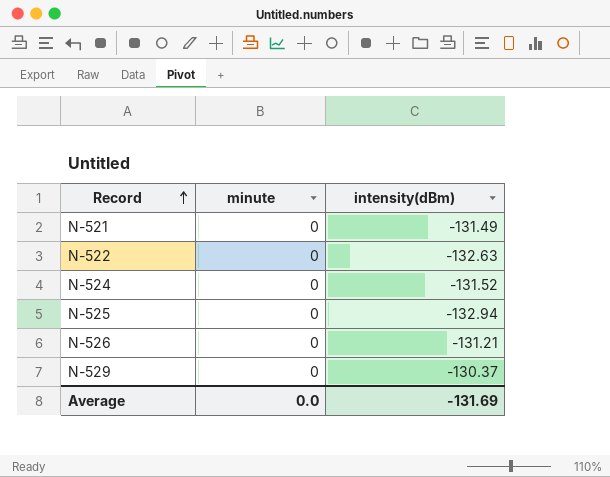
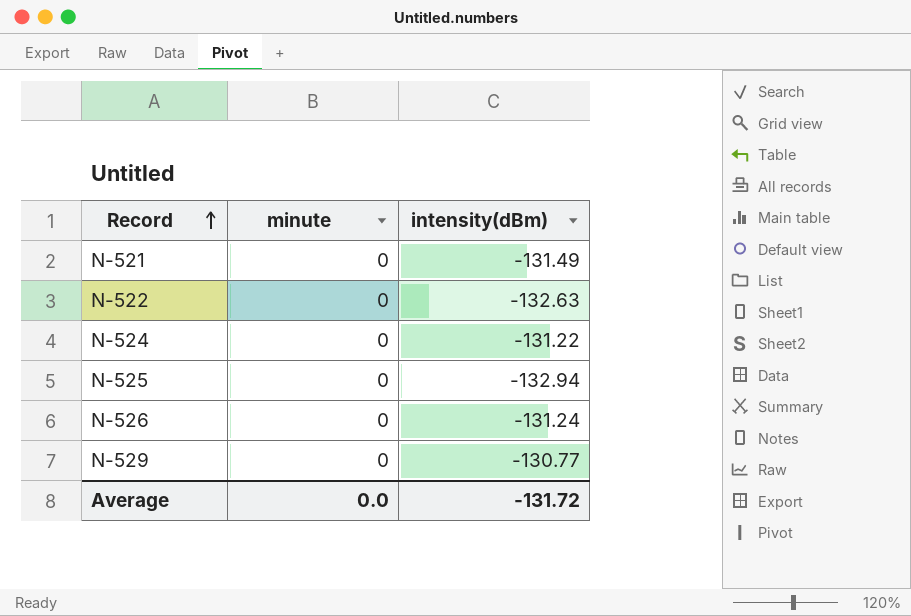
N-524 | intensity(dBm): -131.52 -> -131.22
N-526 | intensity(dBm): -131.21 -> -131.24
N-529 | intensity(dBm): -130.37 -> -130.77
Average | intensity(dBm): -131.69 -> -131.72

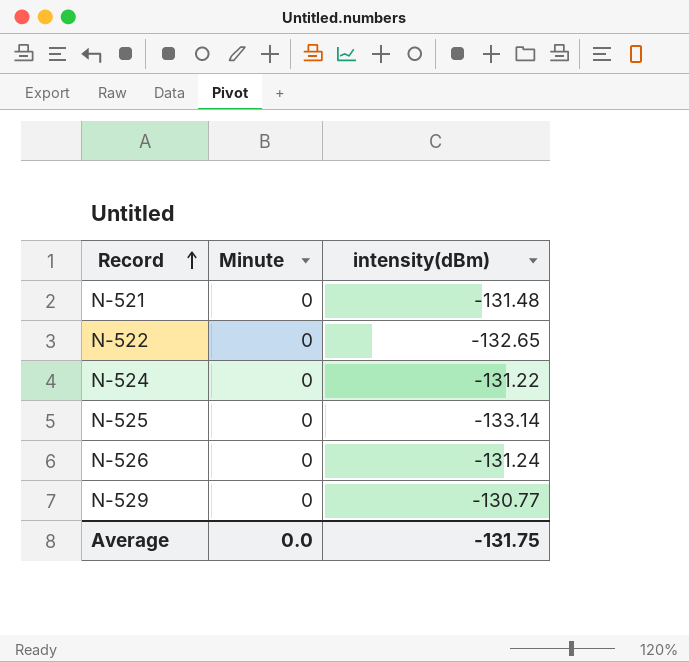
column name: minute -> Minute
N-521 | intensity(dBm): -131.49 -> -131.48
N-522 | intensity(dBm): -132.63 -> -132.65
N-525 | intensity(dBm): -132.94 -> -133.14
Average | intensity(dBm): -131.72 -> -131.75

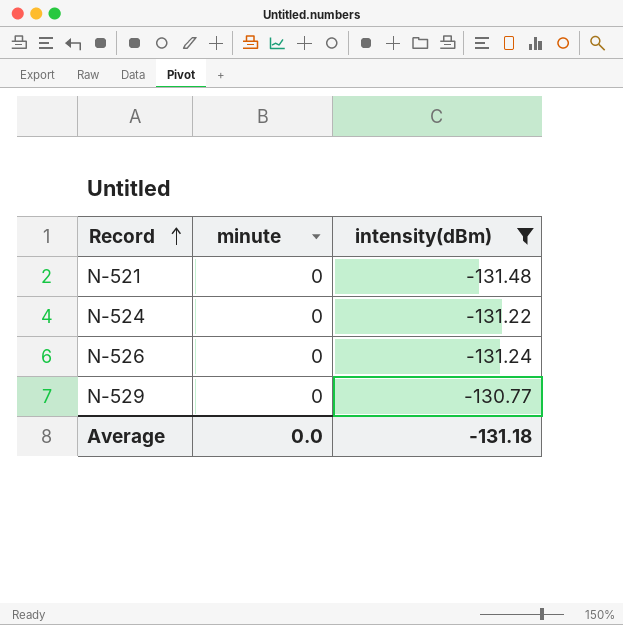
filter: none -> intensity(dBm) >= -131.48
column name: Minute -> minute
Average | intensity(dBm): -131.75 -> -131.18

